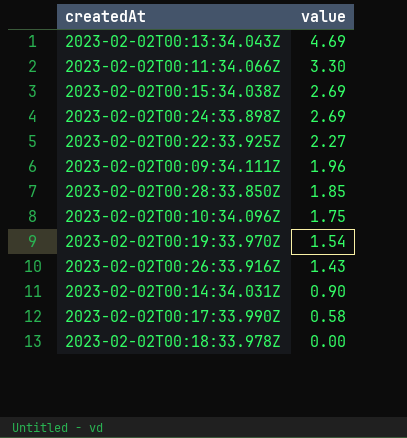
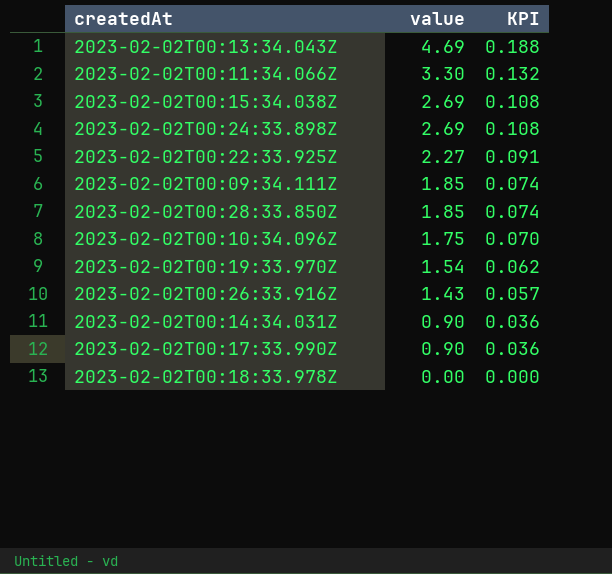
column KPI | formula: none -> [value] * 0.04
2023-02-02T00:09:34.111Z | value: 1.96 -> 1.85
2023-02-02T00:17:33.990Z | value: 0.58 -> 0.90

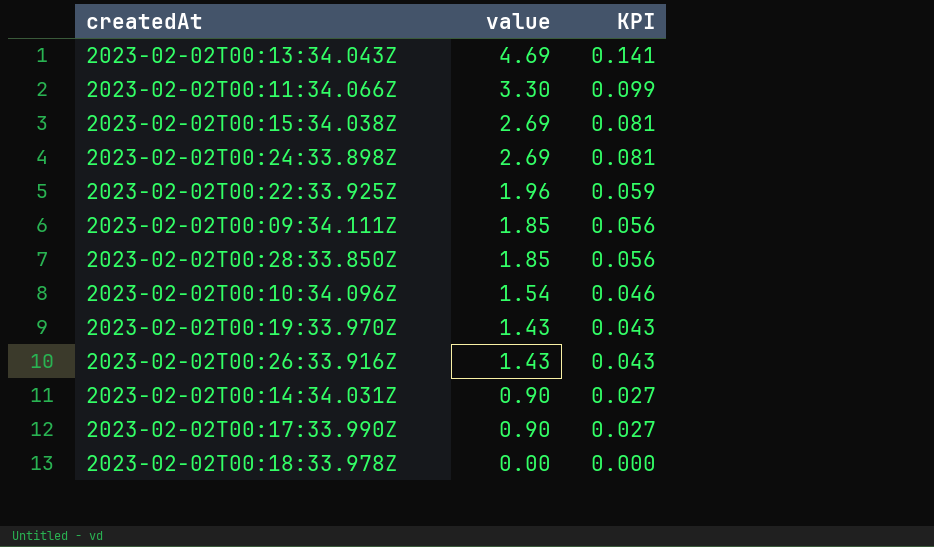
column KPI | formula: [value] * 0.04 -> [value] * 0.03
2023-02-02T00:22:33.925Z | value: 2.27 -> 1.96
2023-02-02T00:10:34.096Z | value: 1.75 -> 1.54
2023-02-02T00:19:33.970Z | value: 1.54 -> 1.43

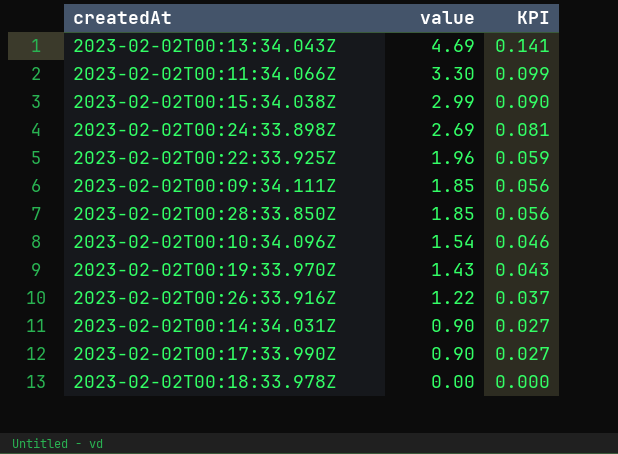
2023-02-02T00:15:34.038Z | value: 2.69 -> 2.99
2023-02-02T00:15:34.038Z | KPI: 0.081 -> 0.090
2023-02-02T00:26:33.916Z | value: 1.43 -> 1.22
2023-02-02T00:26:33.916Z | KPI: 0.043 -> 0.037

